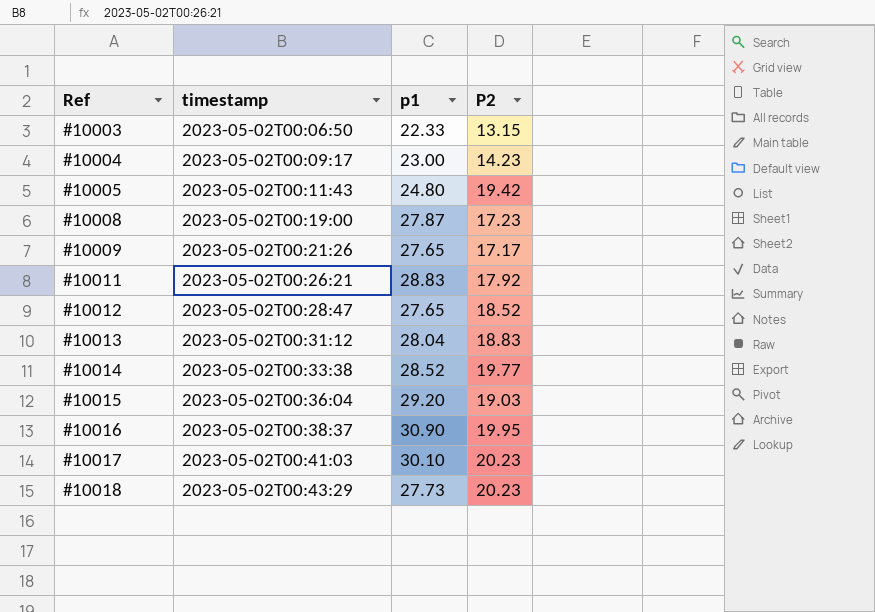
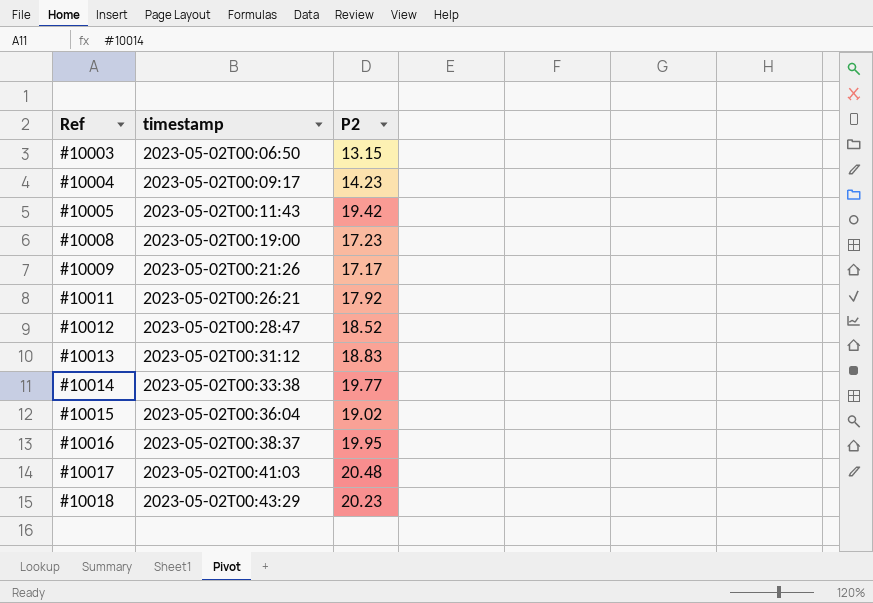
column p1 | position: 3 -> none
#10015 | P2: 19.03 -> 19.02
#10017 | P2: 20.23 -> 20.48

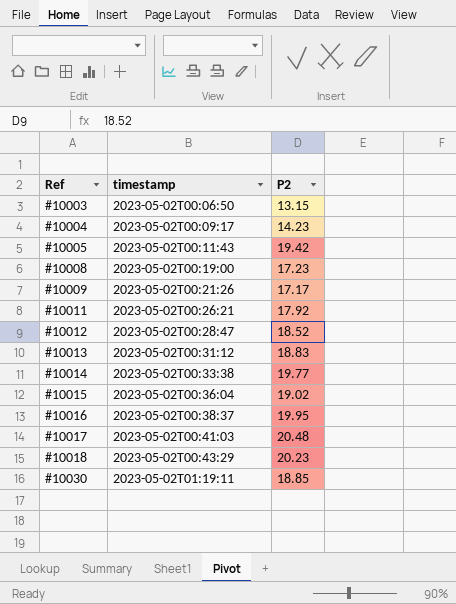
row #10030: none -> 2023-05-02T01:19:11 | 18.85

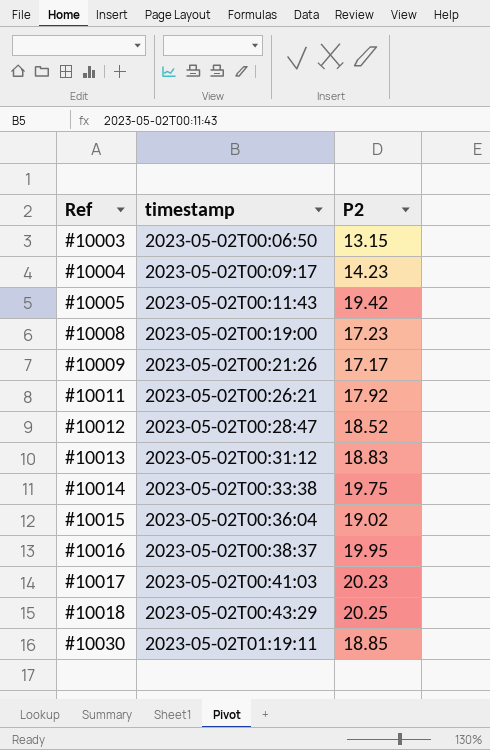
#10014 | P2: 19.77 -> 19.75
#10017 | P2: 20.48 -> 20.23
#10018 | P2: 20.23 -> 20.25

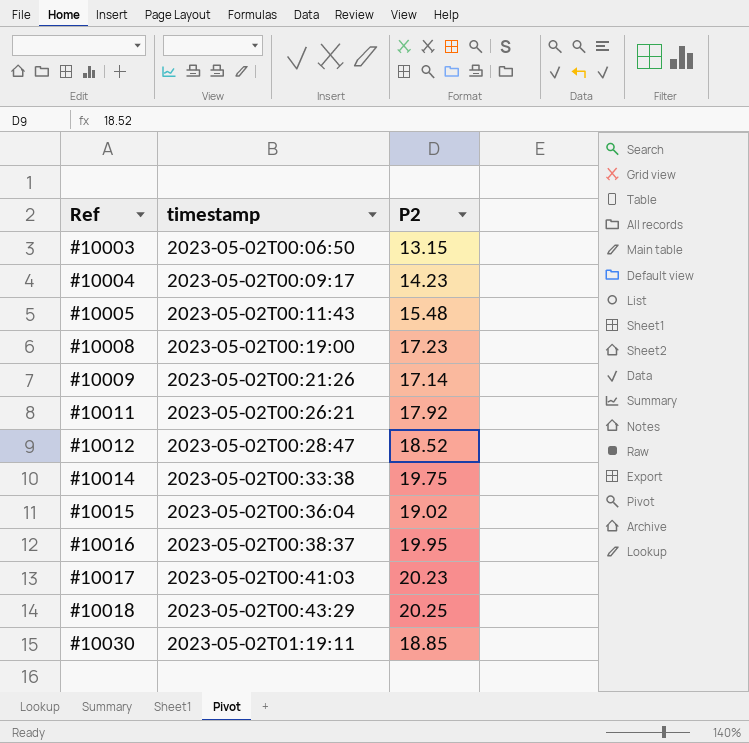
row #10013: 2023-05-02T00:31:12 | 18.83 -> none
#10005 | P2: 19.42 -> 15.48
#10009 | P2: 17.17 -> 17.14

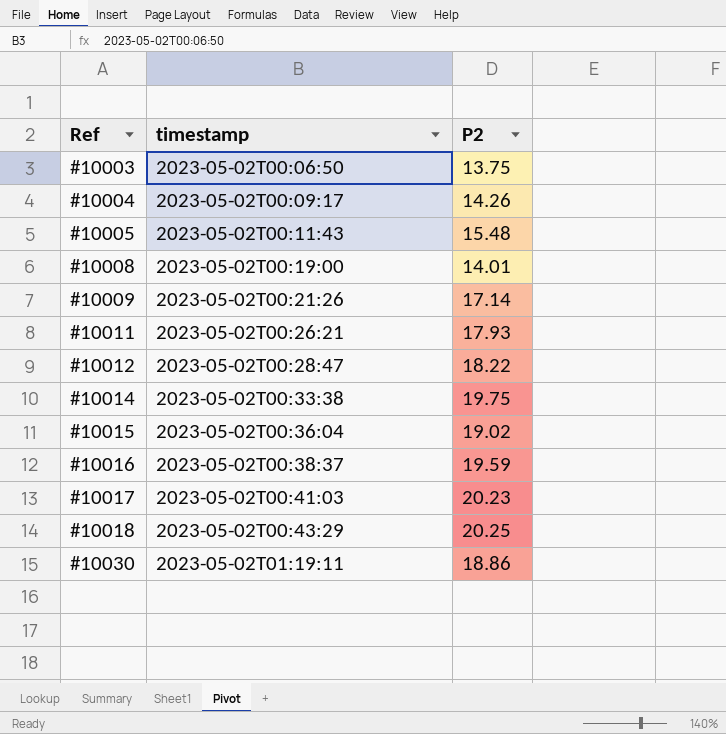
#10003 | P2: 13.15 -> 13.75
#10004 | P2: 14.23 -> 14.26
#10008 | P2: 17.23 -> 14.01
#10011 | P2: 17.92 -> 17.93
#10012 | P2: 18.52 -> 18.22
#10016 | P2: 19.95 -> 19.59
#10030 | P2: 18.85 -> 18.86

